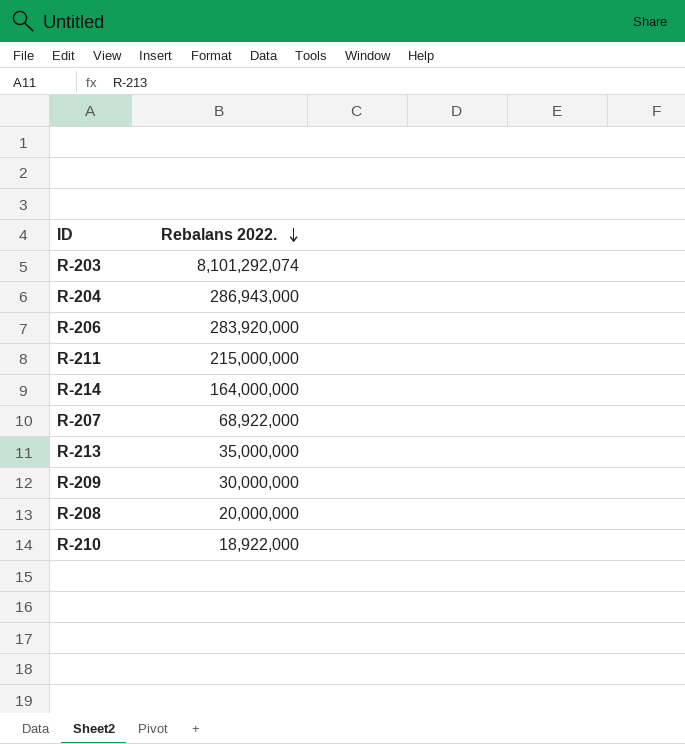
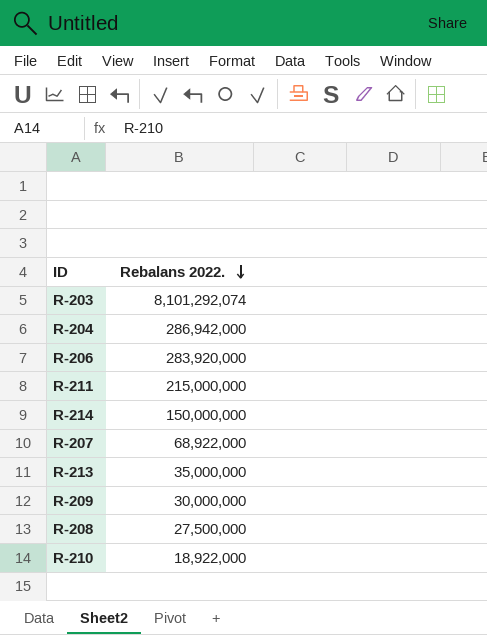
R-204 | Rebalans 2022.: 286,943,000 -> 286,942,000
R-214 | Rebalans 2022.: 164,000,000 -> 150,000,000
R-208 | Rebalans 2022.: 20,000,000 -> 27,500,000

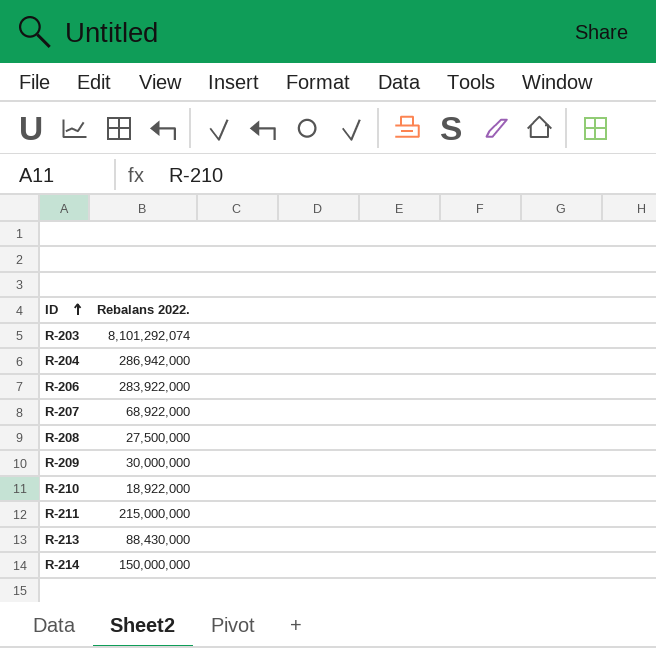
row order: Rebalans 2022. descending -> ID ascending
R-206 | Rebalans 2022.: 283,920,000 -> 283,922,000
R-213 | Rebalans 2022.: 35,000,000 -> 88,430,000

